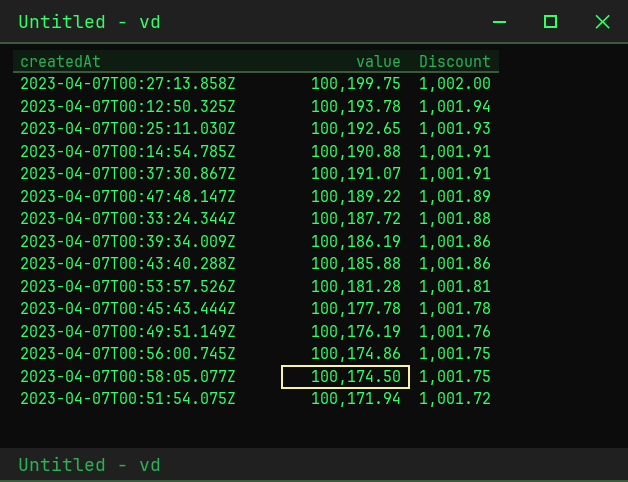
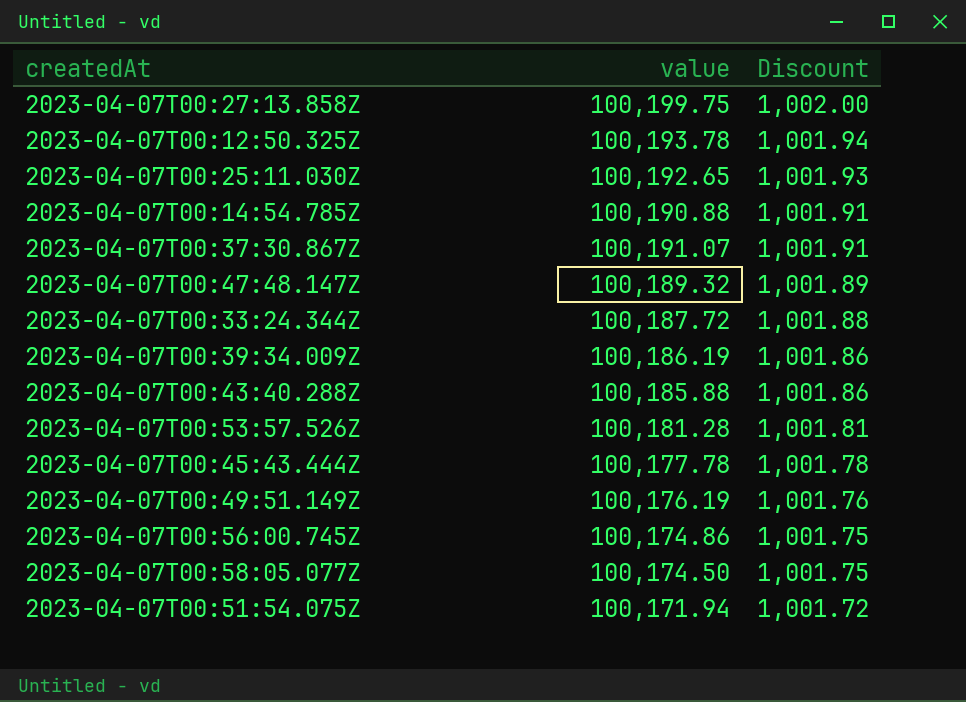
2023-04-07T00:47:48.147Z | value: 100,189.22 -> 100,189.32

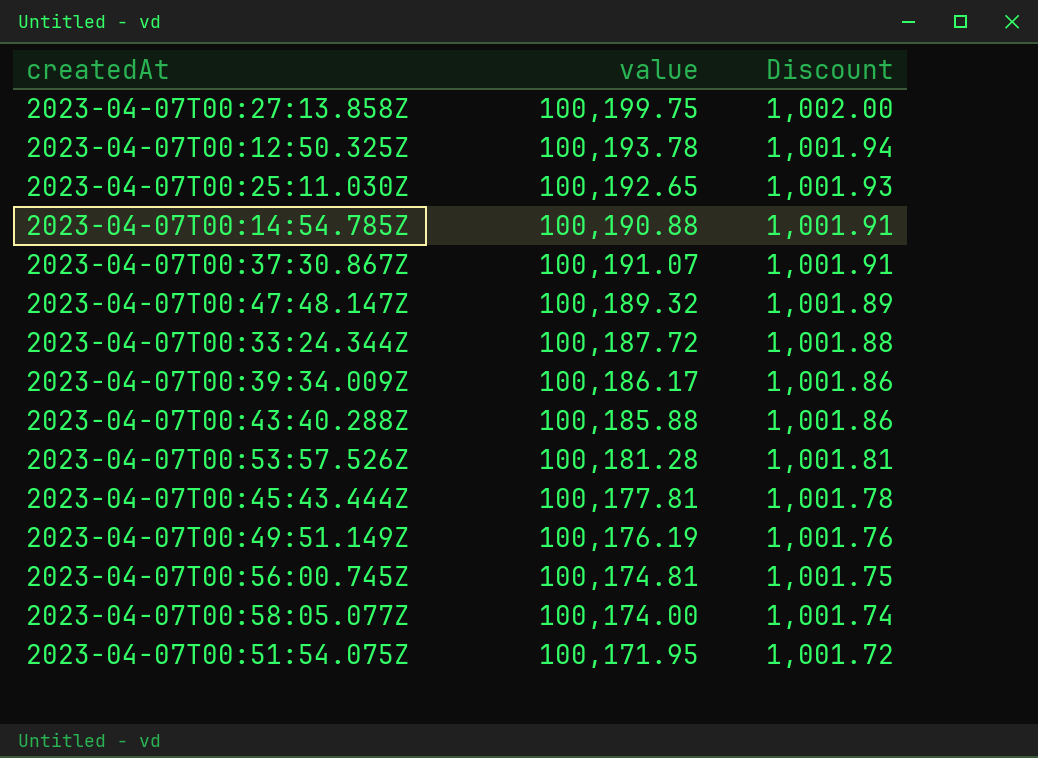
2023-04-07T00:39:34.009Z | value: 100,186.19 -> 100,186.17
2023-04-07T00:45:43.444Z | value: 100,177.78 -> 100,177.81
2023-04-07T00:56:00.745Z | value: 100,174.86 -> 100,174.81
2023-04-07T00:58:05.077Z | value: 100,174.50 -> 100,174.00
2023-04-07T00:58:05.077Z | Discount: 1,001.75 -> 1,001.74
2023-04-07T00:51:54.075Z | value: 100,171.94 -> 100,171.95

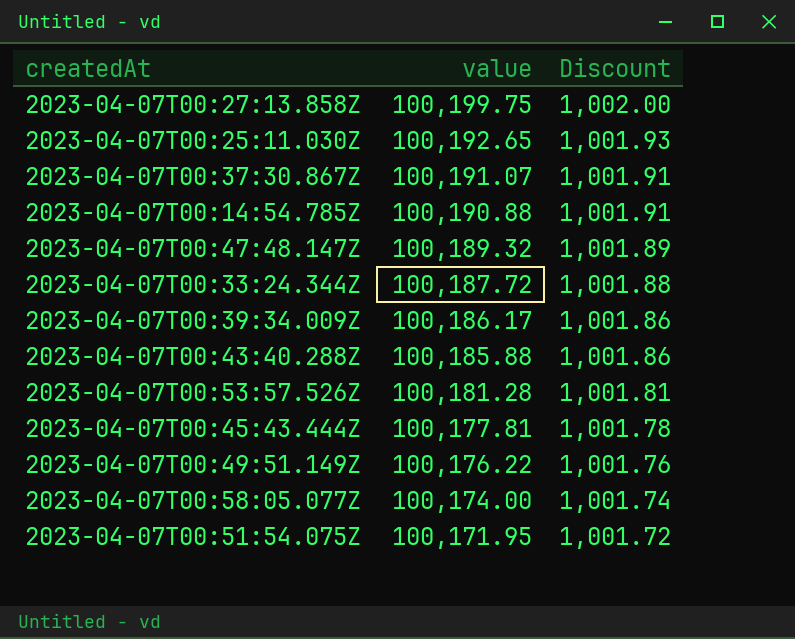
row order: Discount descending -> value descending
row 2023-04-07T00:12:50.325Z: 100,193.78 | 1,001.94 -> none
row 2023-04-07T00:56:00.745Z: 100,174.81 | 1,001.75 -> none
2023-04-07T00:49:51.149Z | value: 100,176.19 -> 100,176.22

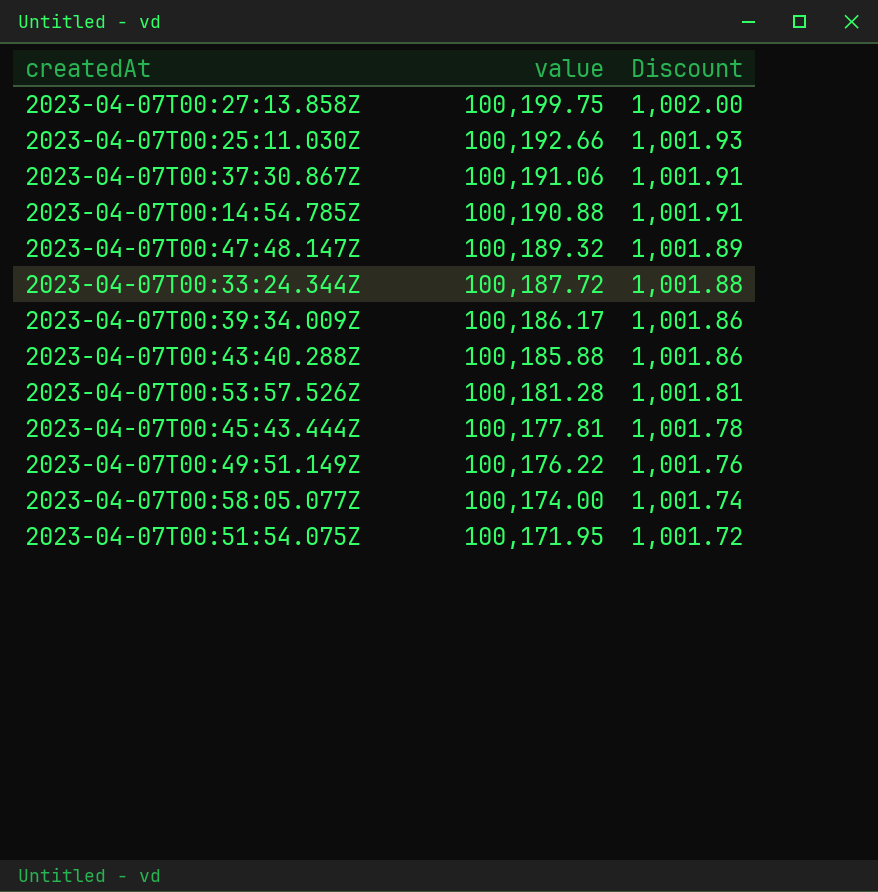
2023-04-07T00:25:11.030Z | value: 100,192.65 -> 100,192.66
2023-04-07T00:37:30.867Z | value: 100,191.07 -> 100,191.06

